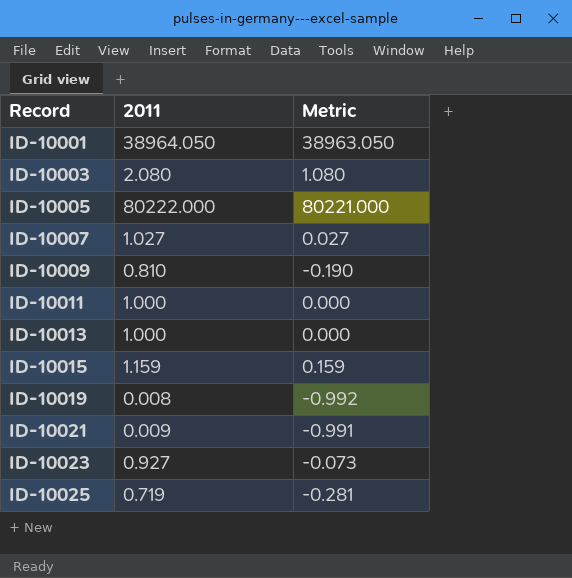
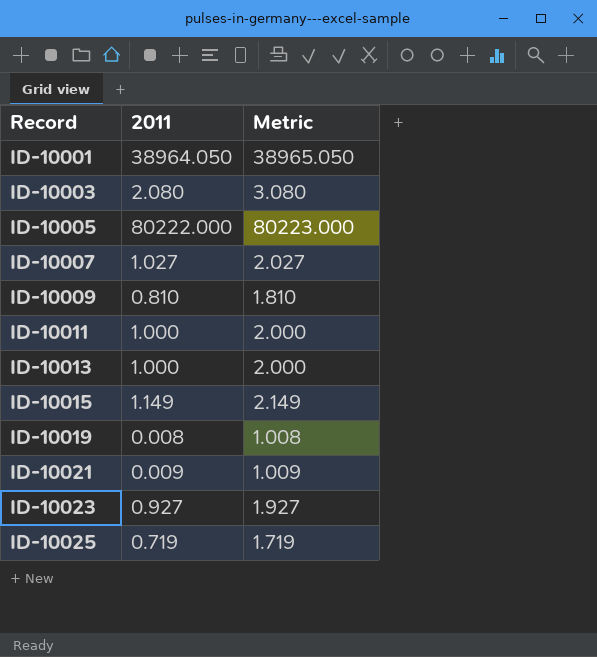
column Metric | formula: [2011] - 1 -> [2011] + 1
ID-10015 | 2011: 1.159 -> 1.149

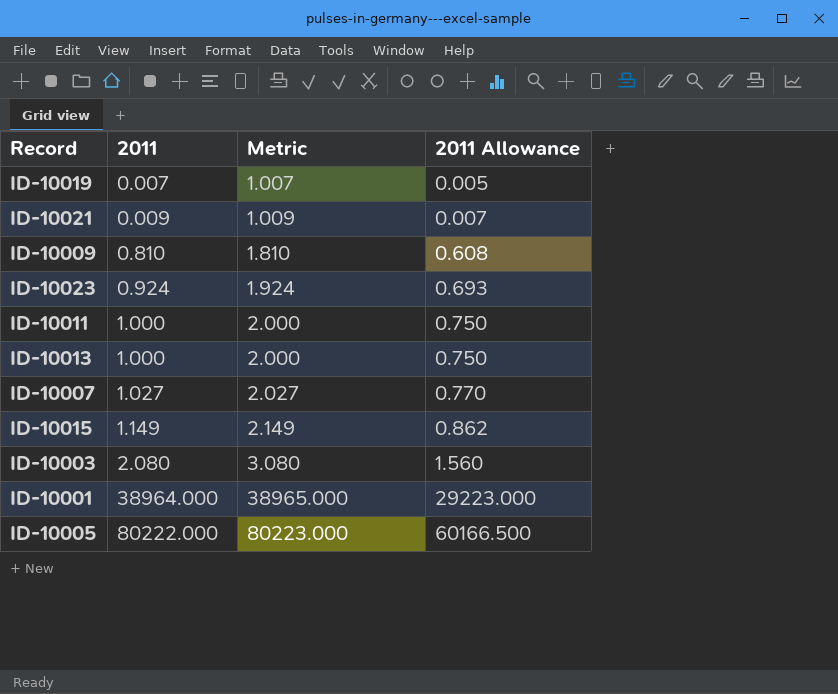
row order: Record ascending -> 2011 ascending
column 2011 Allowance | formula: none -> [2011] * 0.75
row ID-10025: 0.719 | 1.719 -> none
ID-10019 | 2011: 0.008 -> 0.007
ID-10019 | Metric: 1.008 -> 1.007
ID-10023 | 2011: 0.927 -> 0.924
ID-10023 | Metric: 1.927 -> 1.924
ID-10001 | 2011: 38964.050 -> 38964.000
ID-10001 | Metric: 38965.050 -> 38965.000

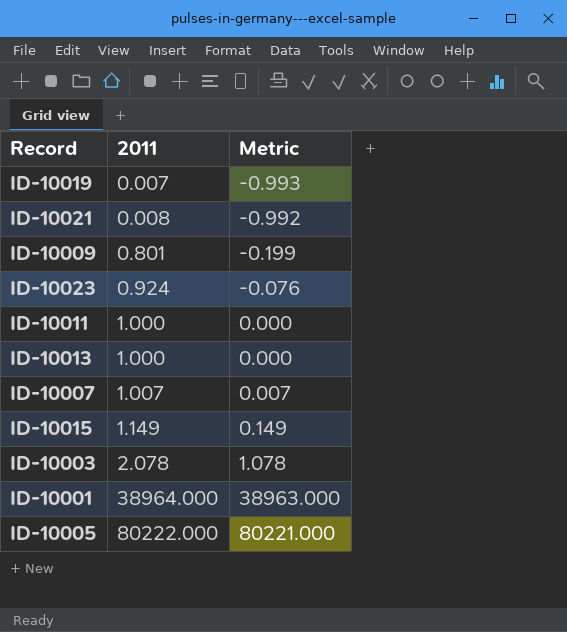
column 2011 Allowance | formula: [2011] * 0.75 -> none
column Metric | formula: [2011] + 1 -> [2011] - 1
ID-10021 | 2011: 0.009 -> 0.008
ID-10009 | 2011: 0.810 -> 0.801
ID-10007 | 2011: 1.027 -> 1.007
ID-10003 | 2011: 2.080 -> 2.078

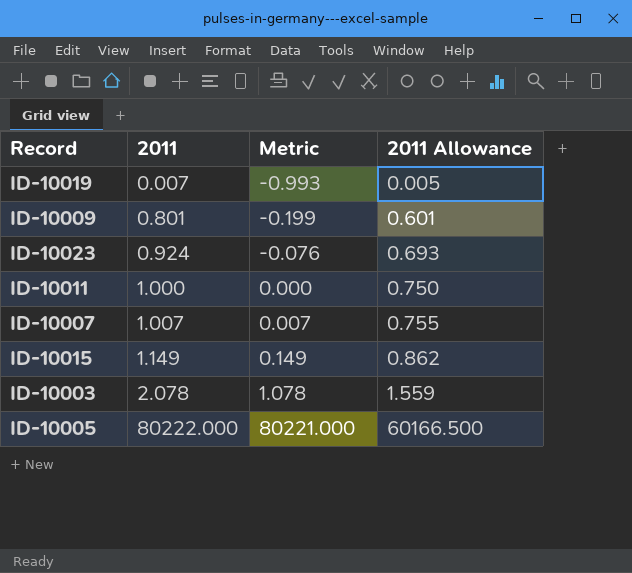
column 2011 Allowance | formula: none -> [2011] * 0.75
row ID-10021: 0.008 | -0.992 -> none
row ID-10013: 1.000 | 0.000 -> none
row ID-10001: 38964.000 | 38963.000 -> none

